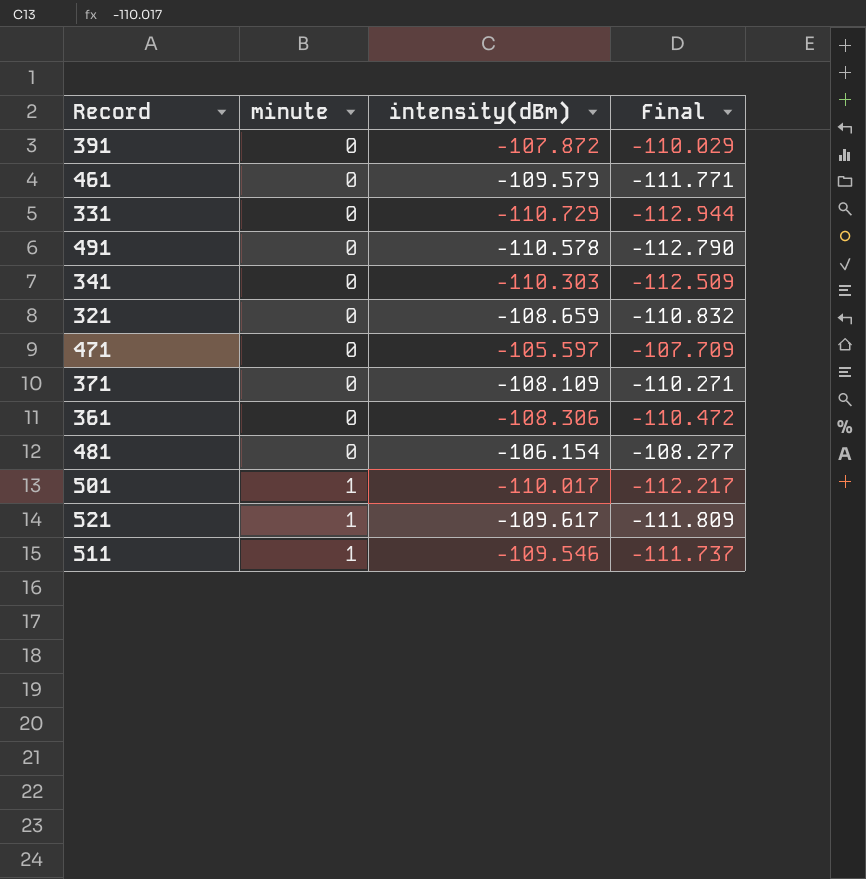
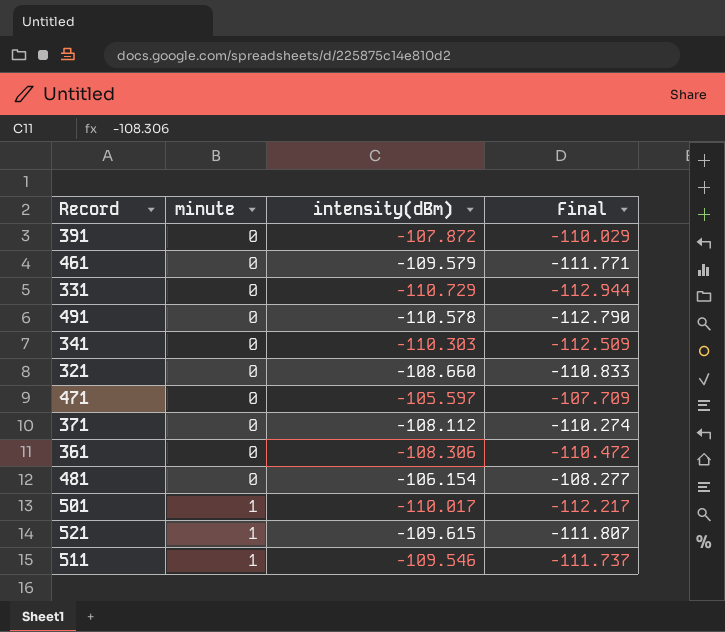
321 | intensity(dBm): -108.659 -> -108.660
321 | Final: -110.832 -> -110.833
371 | intensity(dBm): -108.109 -> -108.112
371 | Final: -110.271 -> -110.274
521 | intensity(dBm): -109.617 -> -109.615
521 | Final: -111.809 -> -111.807

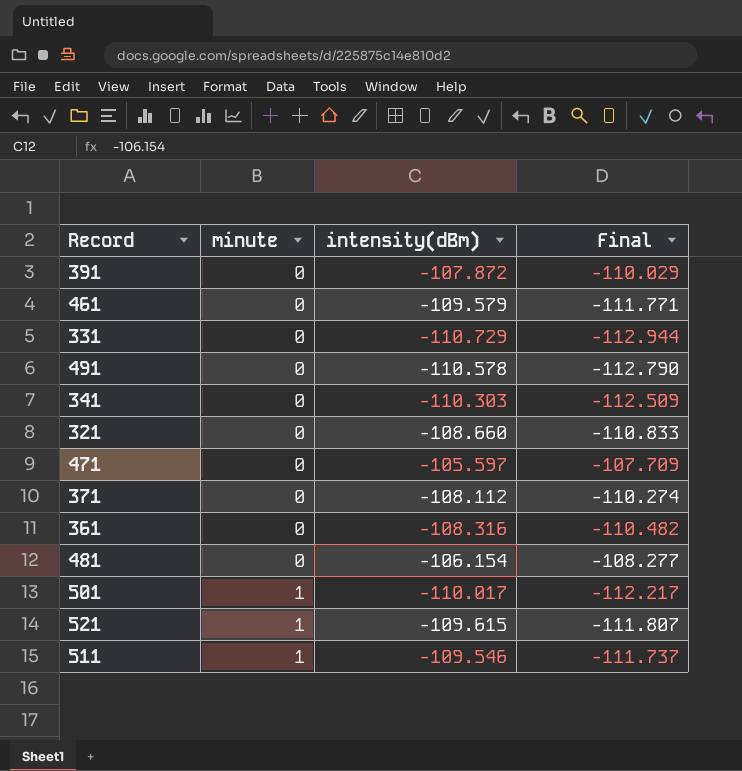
361 | intensity(dBm): -108.306 -> -108.316
361 | Final: -110.472 -> -110.482

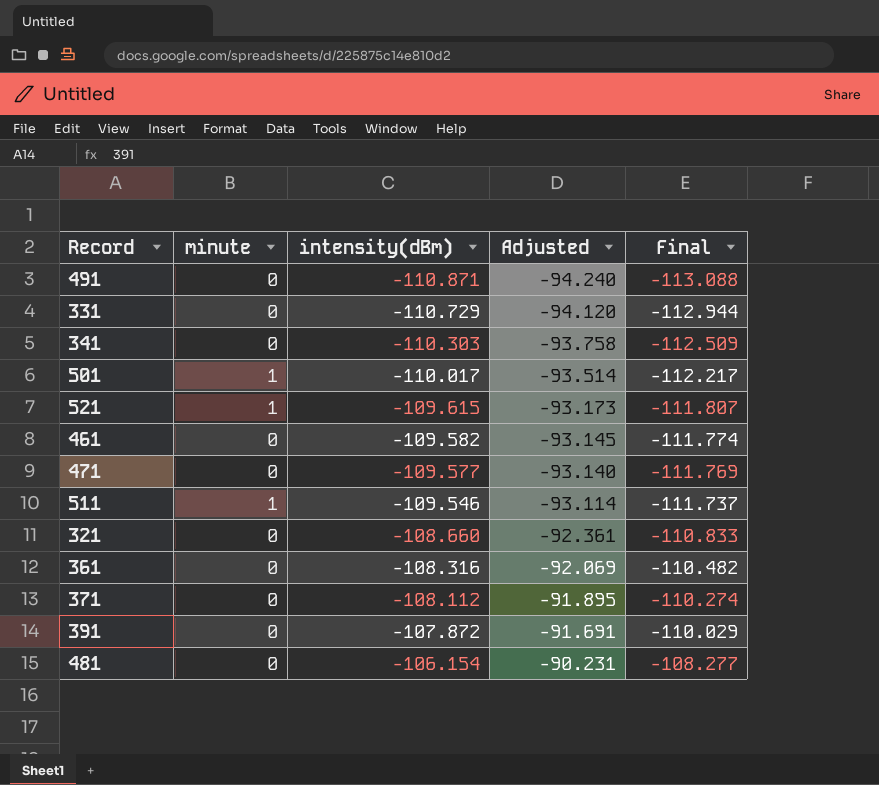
row order: minute ascending -> intensity(dBm) ascending
column Adjusted | formula: none -> [intensity(dBm)] * 0.85
491 | intensity(dBm): -110.578 -> -110.871
491 | Final: -112.790 -> -113.088
461 | intensity(dBm): -109.579 -> -109.582
461 | Final: -111.771 -> -111.774
471 | intensity(dBm): -105.597 -> -109.577
471 | Final: -107.709 -> -111.769

